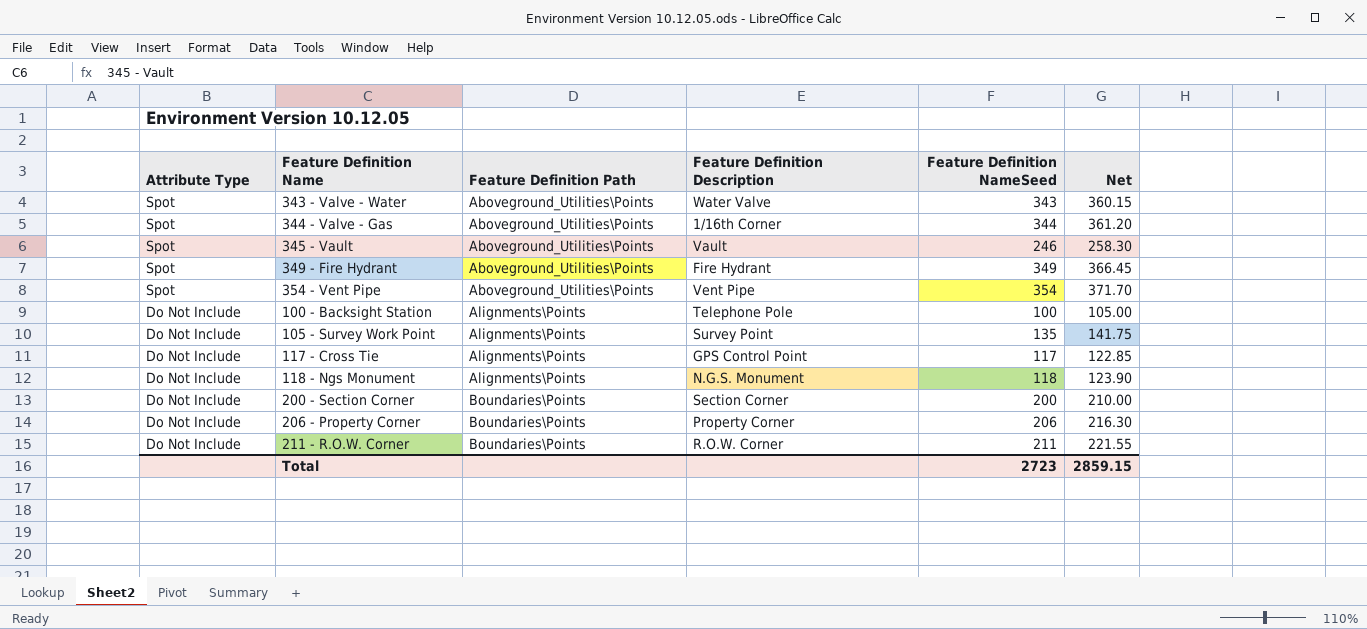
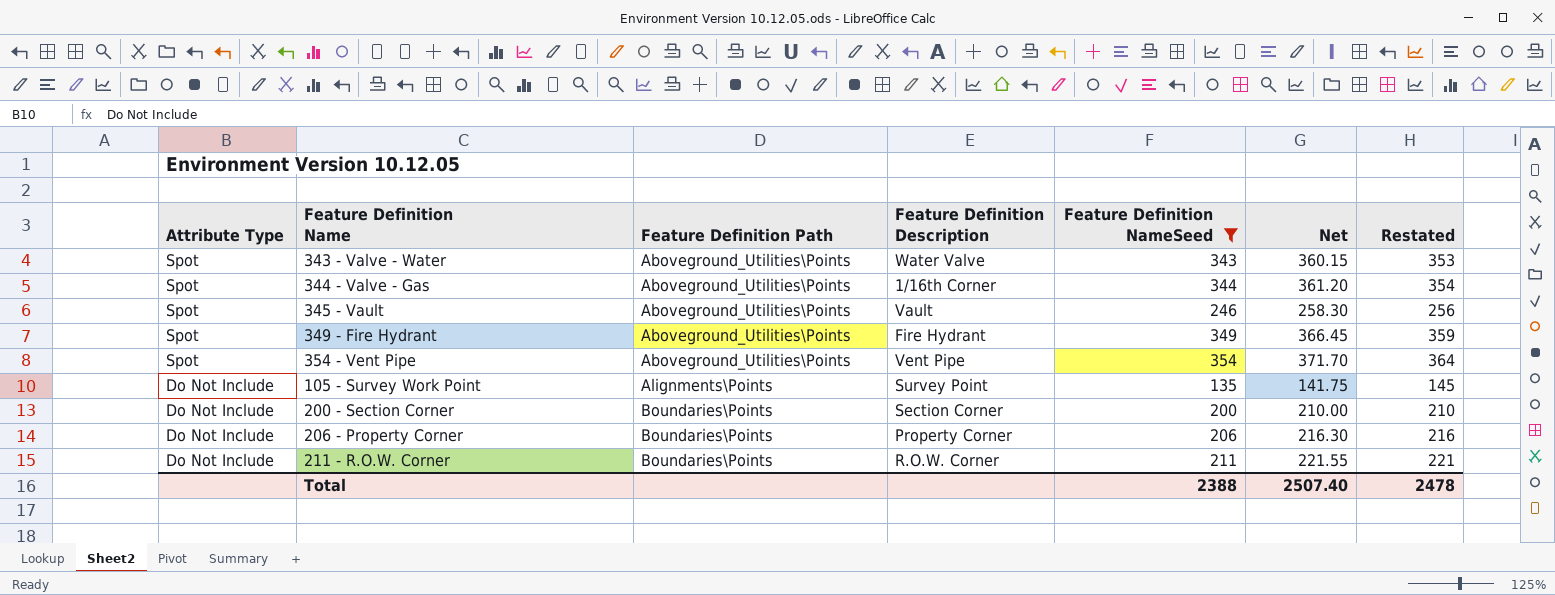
filter: none -> Feature Definition NameSeed >= 135
column Restated | formula: none -> [Feature Definition NameSeed] + 10
Total | Feature Definition NameSeed: 2723 -> 2388
Total | Net: 2859.15 -> 2507.40

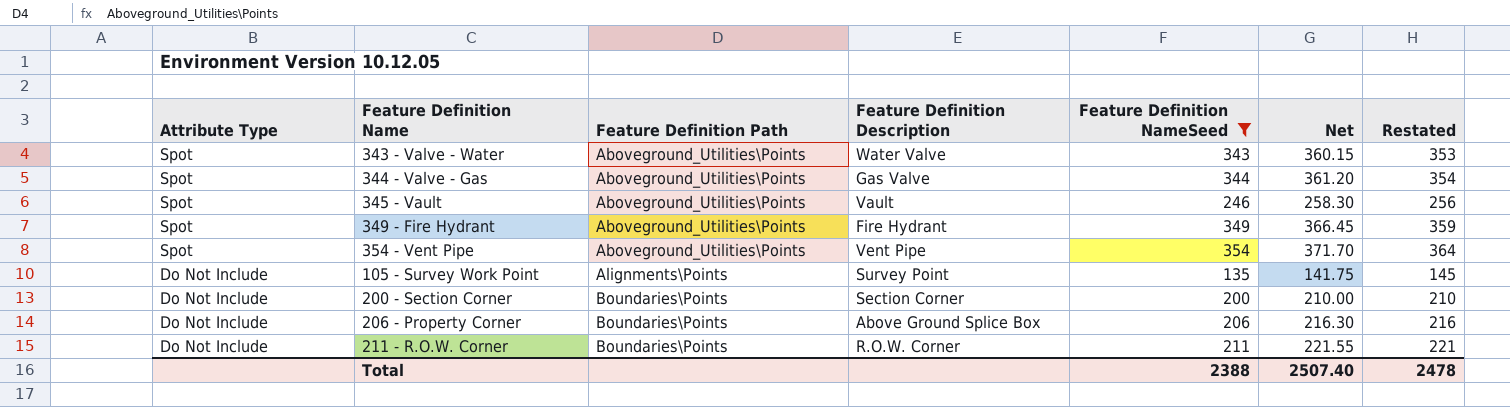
344 - Valve - Gas | Feature Definition Description: 1/16th Corner -> Gas Valve
206 - Property Corner | Feature Definition Description: Property Corner -> Above Ground Splice Box

